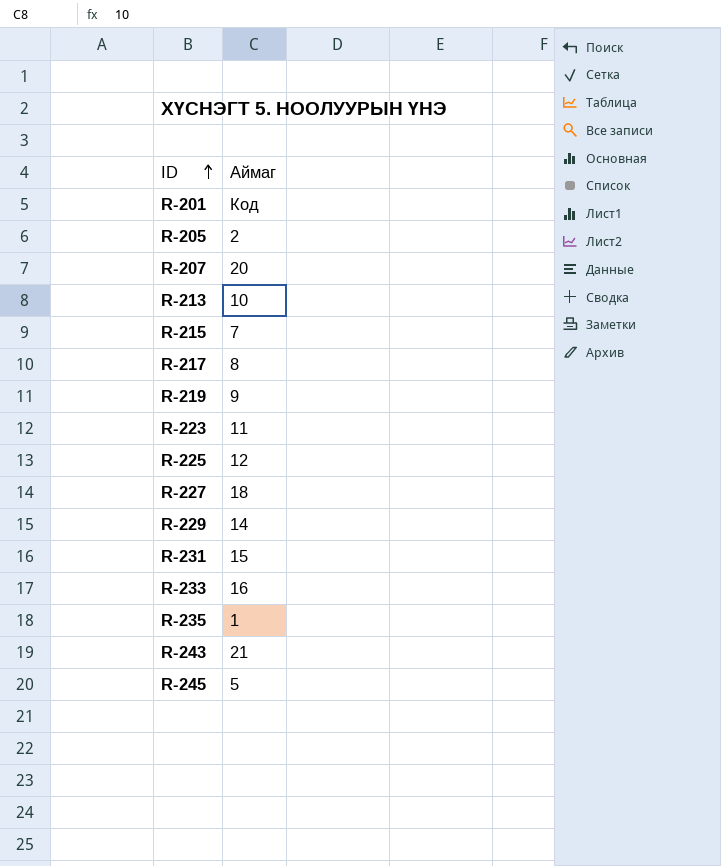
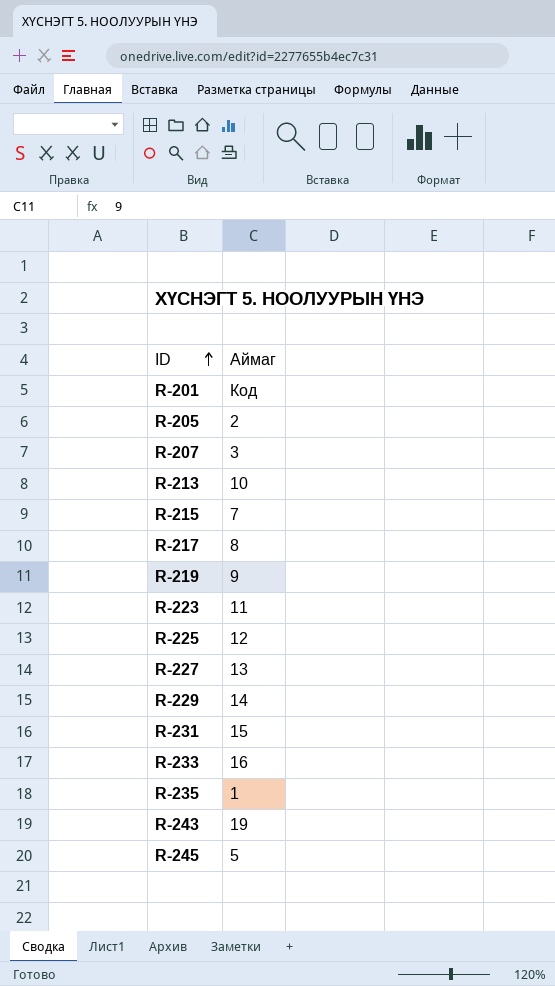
R-207 | Аймаг: 20 -> 3
R-227 | Аймаг: 18 -> 13
R-243 | Аймаг: 21 -> 19

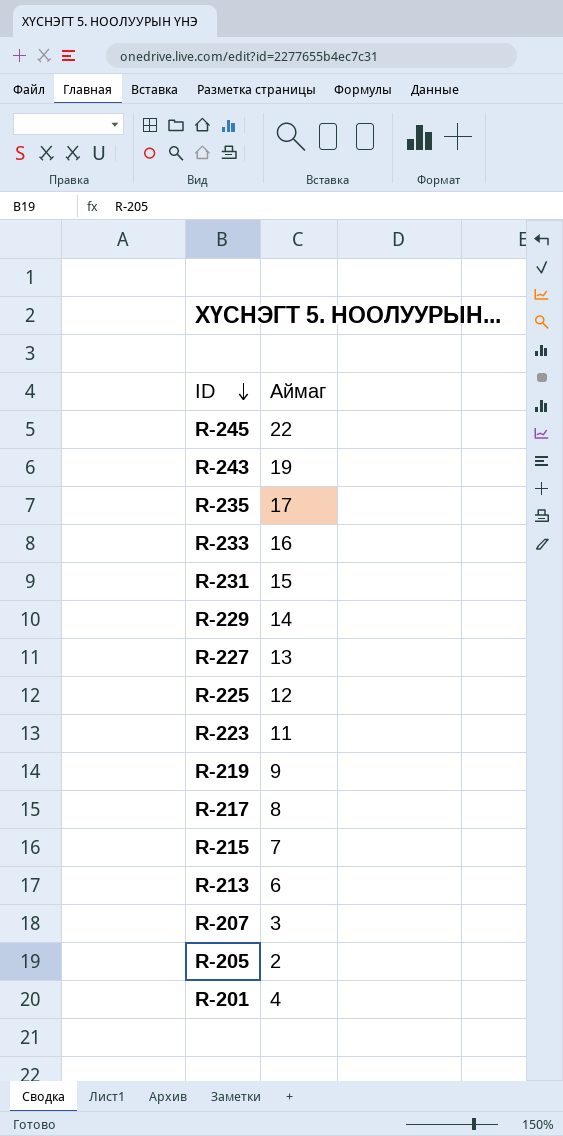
row order: ID ascending -> ID descending
R-245 | Аймаг: 5 -> 22
R-235 | Аймаг: 1 -> 17
R-213 | Аймаг: 10 -> 6
R-201 | Аймаг: Код -> 4

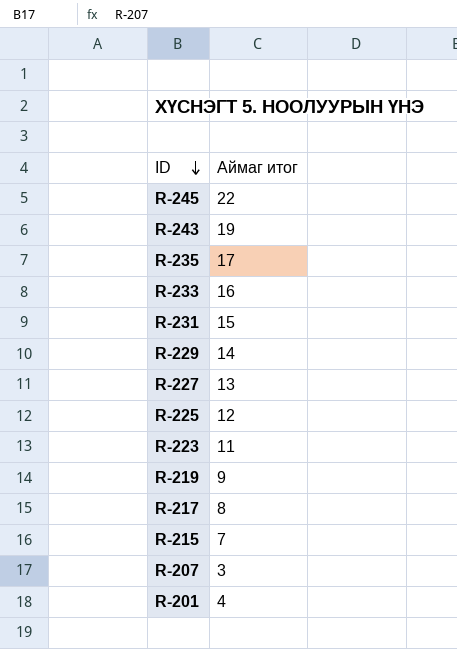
column name: Аймаг -> Аймаг итог
row R-213: 6 -> none
row R-205: 2 -> none

